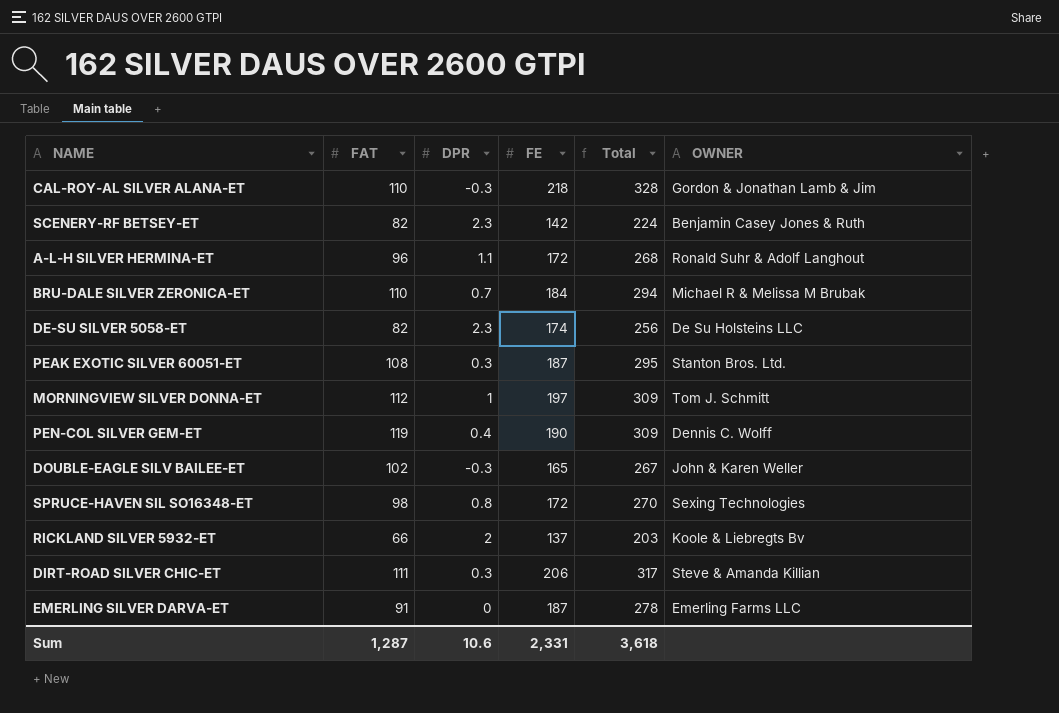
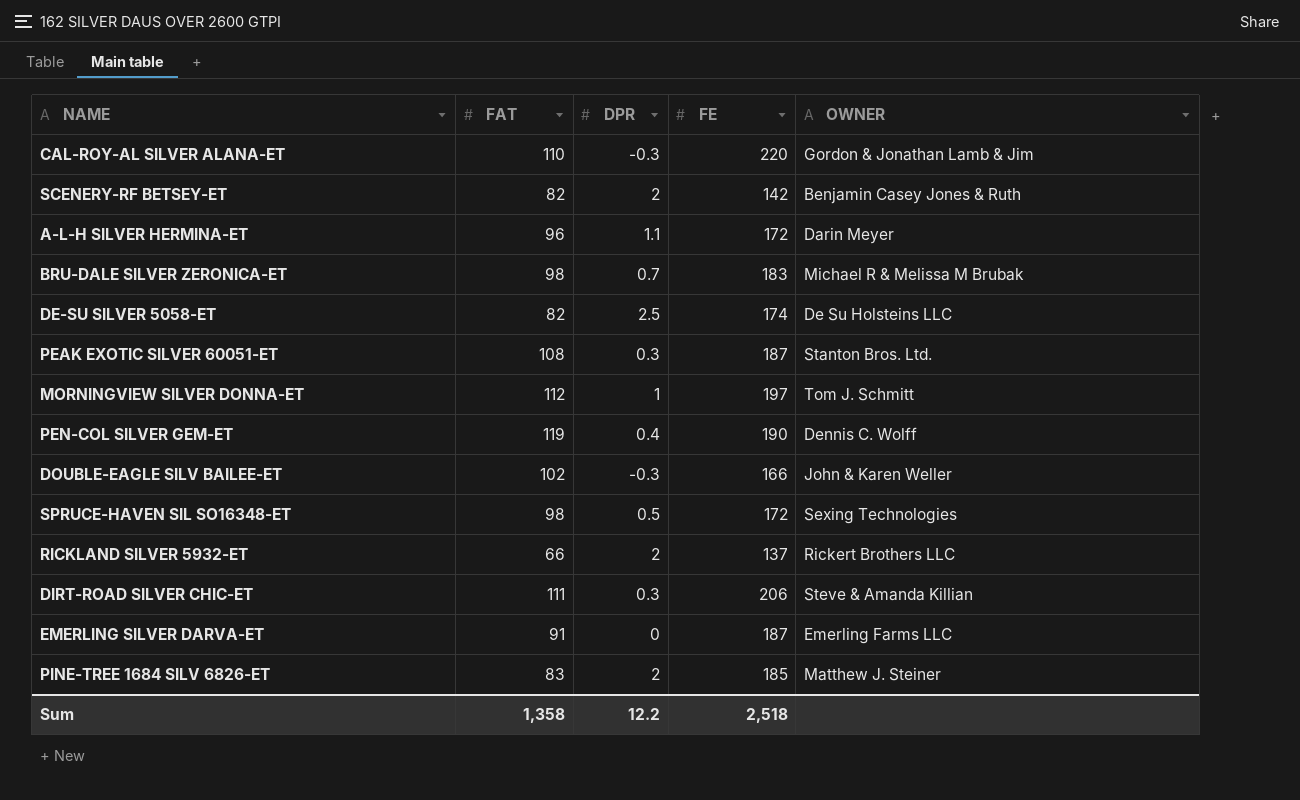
column Total | formula: [FAT] + [FE] -> none
CAL-ROY-AL SILVER ALANA-ET | FE: 218 -> 220
SCENERY-RF BETSEY-ET | DPR: 2.3 -> 2
A-L-H SILVER HERMINA-ET | OWNER: Ronald Suhr & Adolf Langhout -> Darin Meyer
BRU-DALE SILVER ZERONICA-ET | FAT: 110 -> 98
BRU-DALE SILVER ZERONICA-ET | FE: 184 -> 183
DE-SU SILVER 5058-ET | DPR: 2.3 -> 2.5
DOUBLE-EAGLE SILV BAILEE-ET | FE: 165 -> 166
SPRUCE-HAVEN SIL SO16348-ET | DPR: 0.8 -> 0.5
RICKLAND SILVER 5932-ET | OWNER: Koole & Liebregts Bv -> Rickert Brothers LLC
row PINE-TREE 1684 SILV 6826-ET: none -> 83 | 2 | 185 | Matthew J. Steiner
Sum | FAT: 1,287 -> 1,358
Sum | DPR: 10.6 -> 12.2
Sum | FE: 2,331 -> 2,518

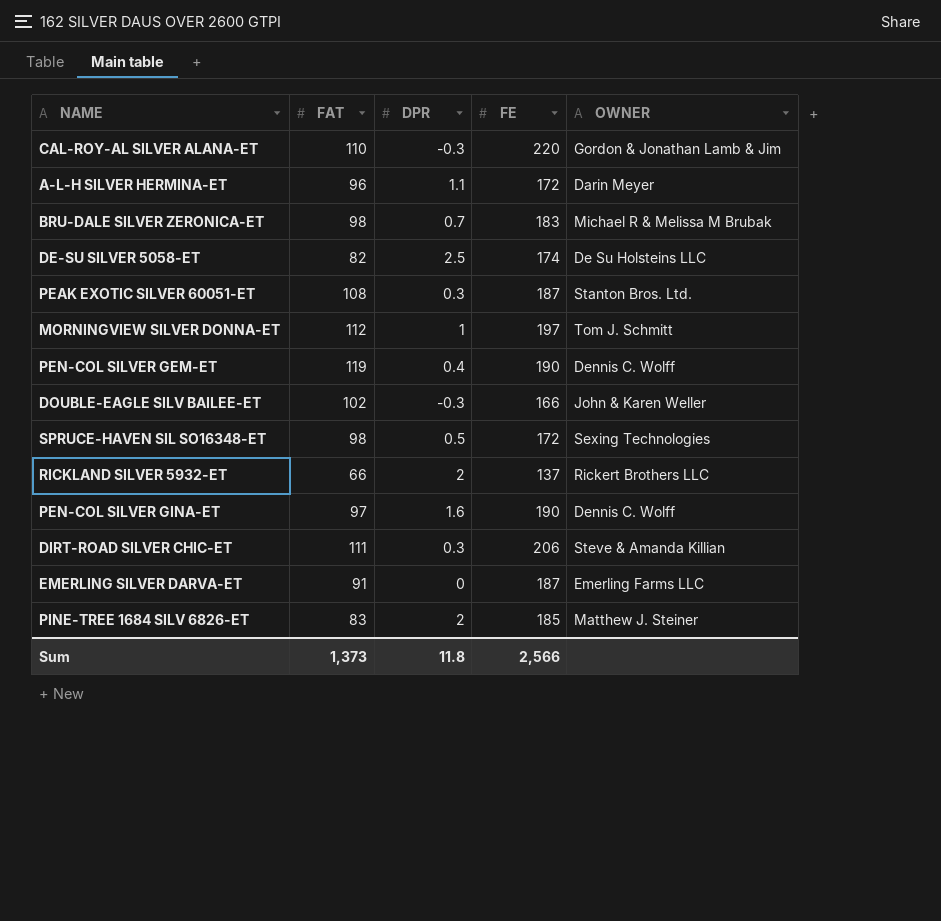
row SCENERY-RF BETSEY-ET: 82 | 2 | 142 | Benjamin Casey Jones & Ruth -> none
row PEN-COL SILVER GINA-ET: none -> 97 | 1.6 | 190 | Dennis C. Wolff
Sum | FAT: 1,358 -> 1,373
Sum | DPR: 12.2 -> 11.8
Sum | FE: 2,518 -> 2,566

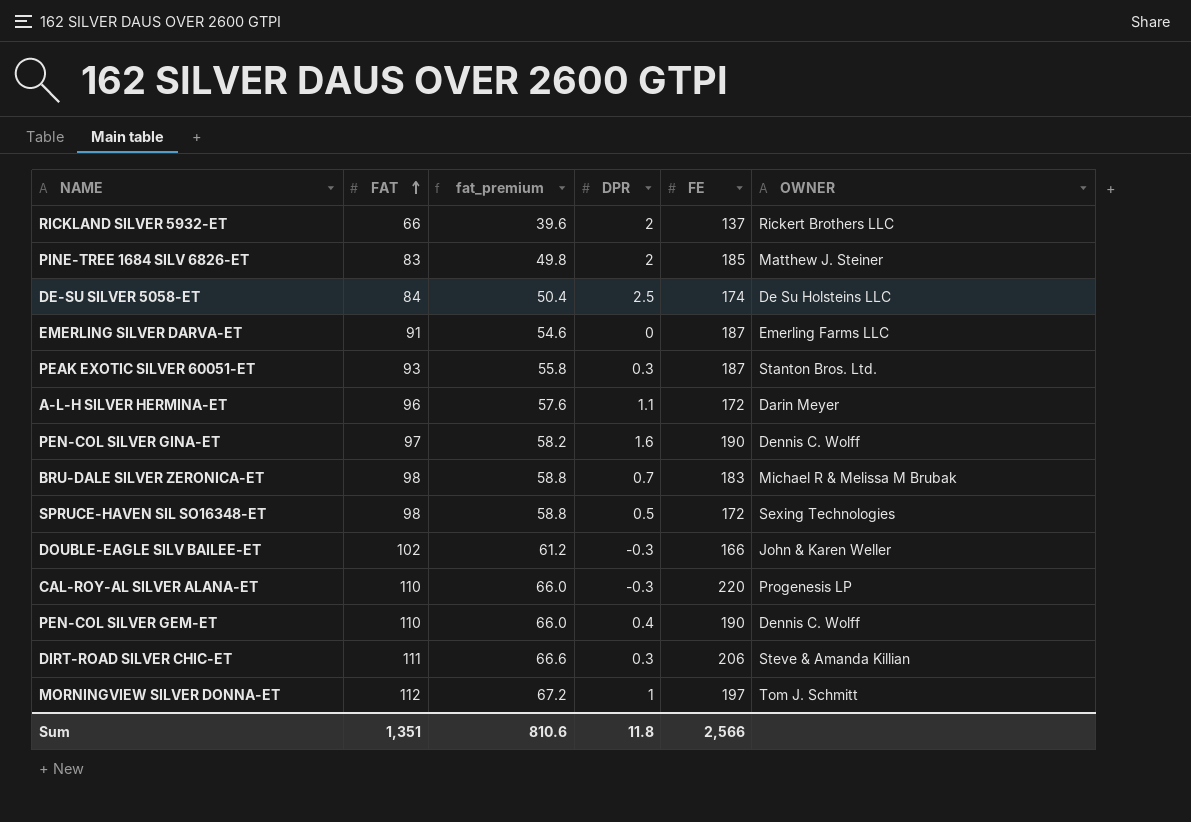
row order: none -> FAT ascending
column fat_premium | formula: none -> [FAT] * 0.6
DE-SU SILVER 5058-ET | FAT: 82 -> 84
PEAK EXOTIC SILVER 60051-ET | FAT: 108 -> 93
CAL-ROY-AL SILVER ALANA-ET | OWNER: Gordon & Jonathan Lamb & Jim -> Progenesis LP
PEN-COL SILVER GEM-ET | FAT: 119 -> 110
Sum | FAT: 1,373 -> 1,351

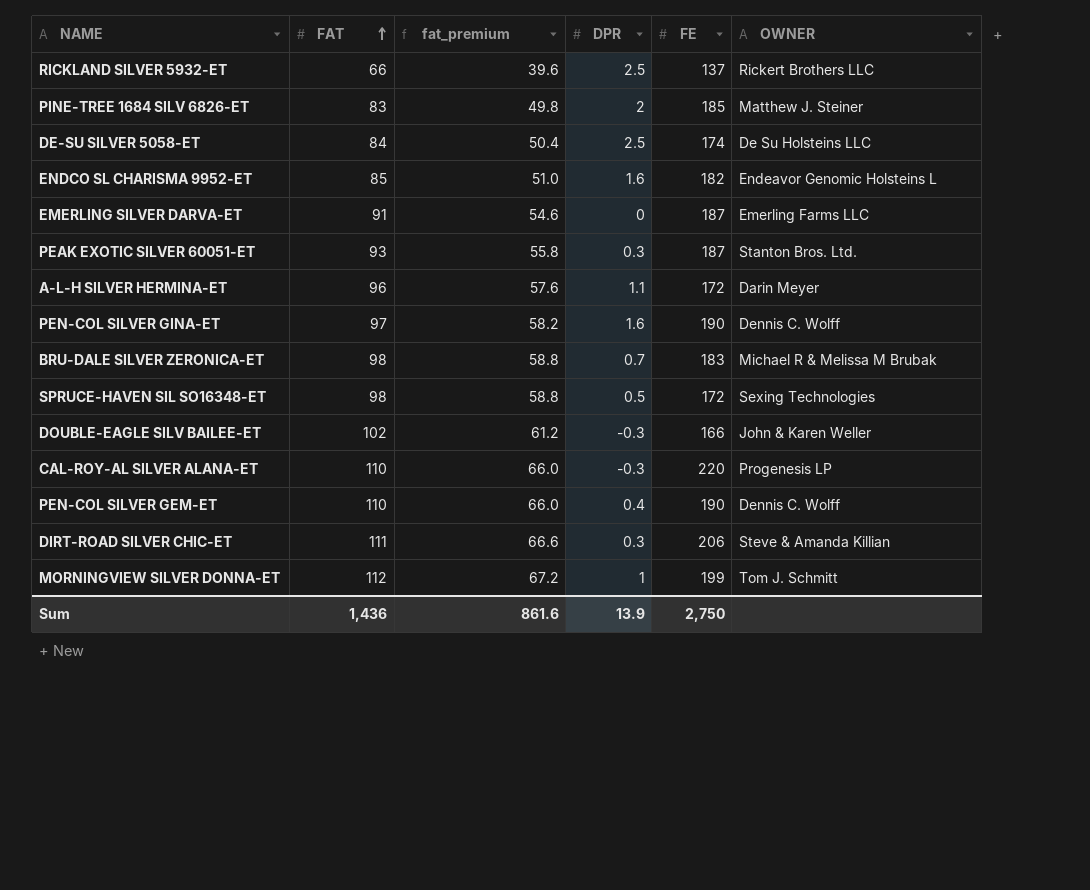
RICKLAND SILVER 5932-ET | DPR: 2 -> 2.5
row ENDCO SL CHARISMA 9952-ET: none -> 85 | 51.0 | 1.6 | 182 | Endeavor Genomic Holsteins L
MORNINGVIEW SILVER DONNA-ET | FE: 197 -> 199
Sum | FAT: 1,351 -> 1,436
Sum | fat_premium: 810.6 -> 861.6
Sum | DPR: 11.8 -> 13.9
Sum | FE: 2,566 -> 2,750

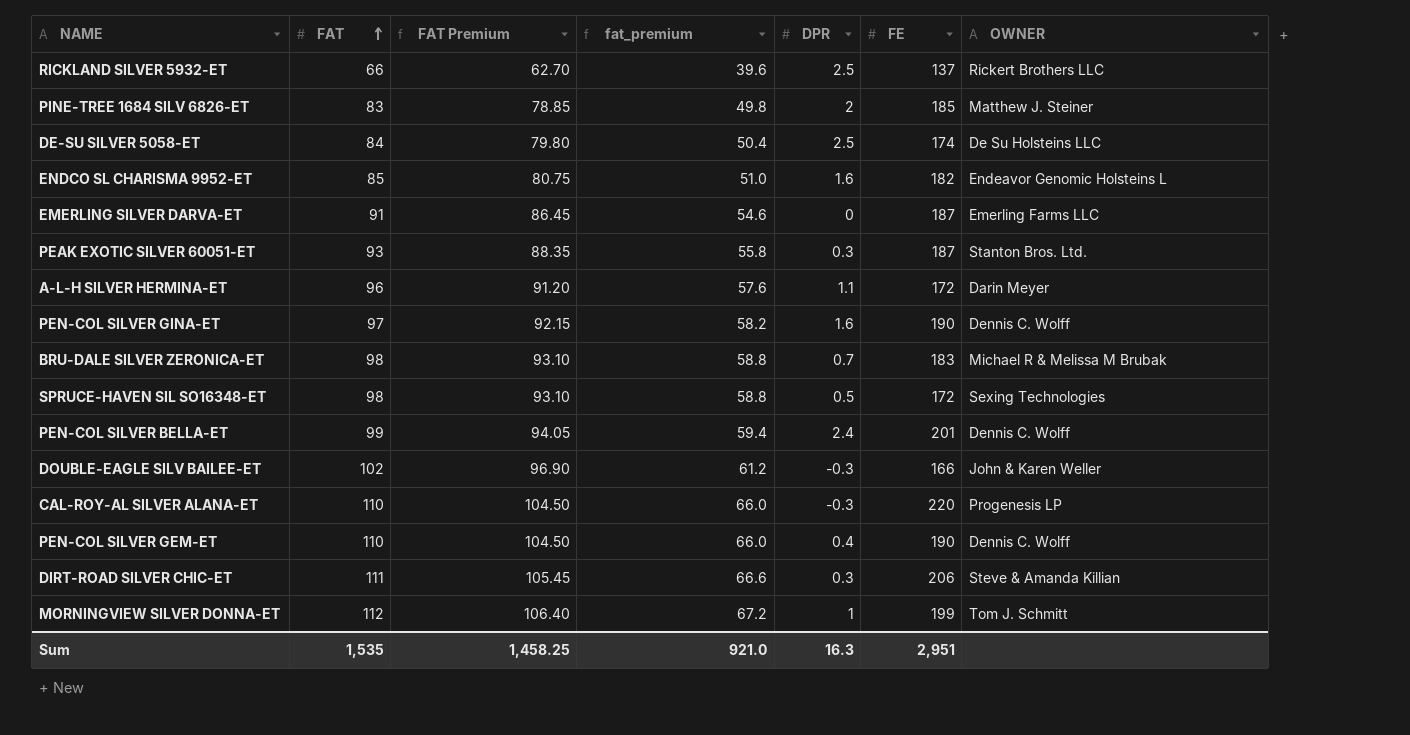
column FAT Premium | formula: none -> [FAT] * 0.95
row PEN-COL SILVER BELLA-ET: none -> 99 | 94.05 | 59.4 | 2.4 | 201 | Dennis C. Wolff
Sum | FAT: 1,436 -> 1,535
Sum | fat_premium: 861.6 -> 921.0
Sum | DPR: 13.9 -> 16.3
Sum | FE: 2,750 -> 2,951

